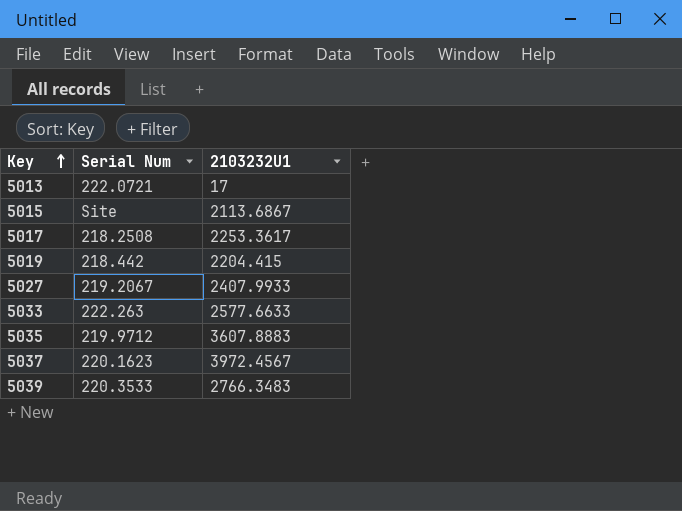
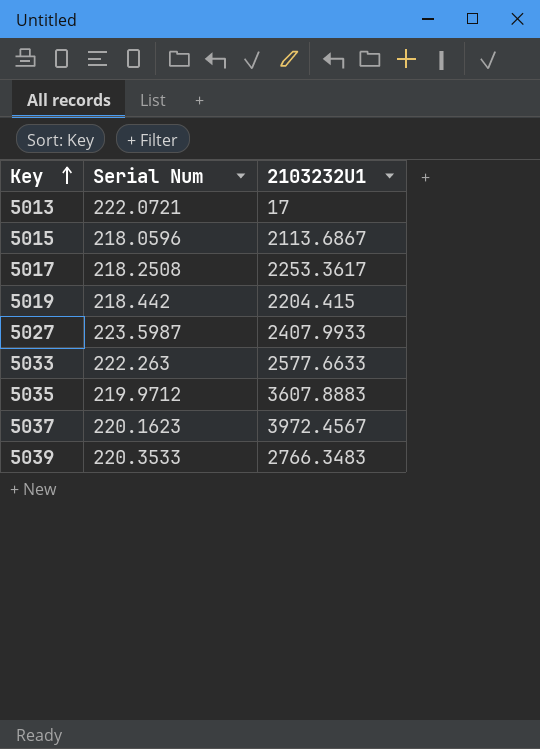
5015 | Serial Num: Site -> 218.0596
5027 | Serial Num: 219.2067 -> 223.5987

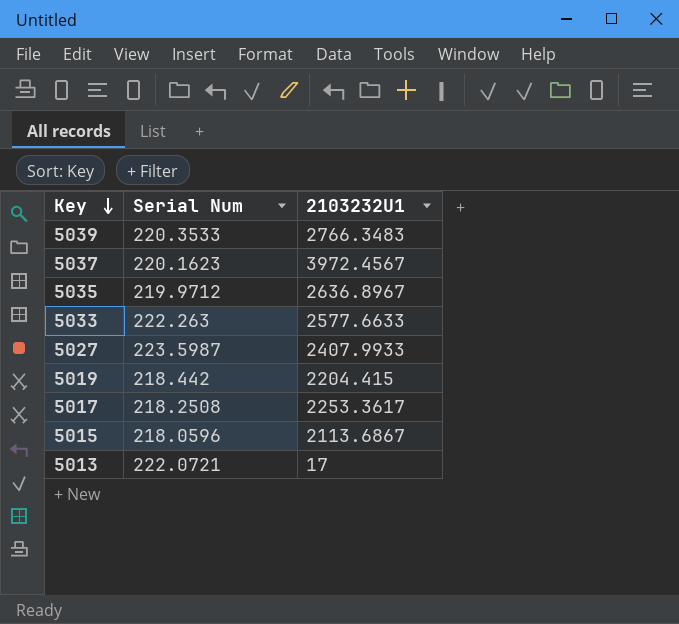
row order: Key ascending -> Key descending
5035 | 2103232U1: 3607.8883 -> 2636.8967

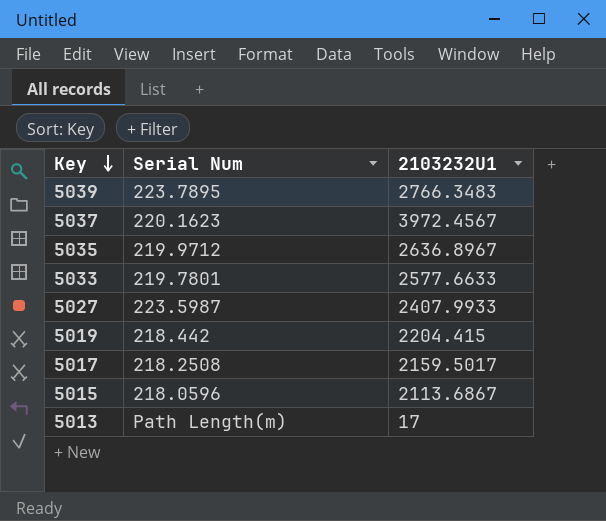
5039 | Serial Num: 220.3533 -> 223.7895
5033 | Serial Num: 222.263 -> 219.7801
5017 | 2103232U1: 2253.3617 -> 2159.5017
5013 | Serial Num: 222.0721 -> Path Length(m)

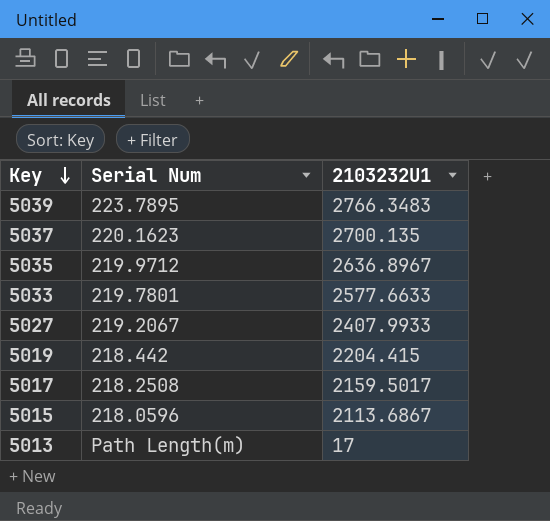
5037 | 2103232U1: 3972.4567 -> 2700.135
5027 | Serial Num: 223.5987 -> 219.2067

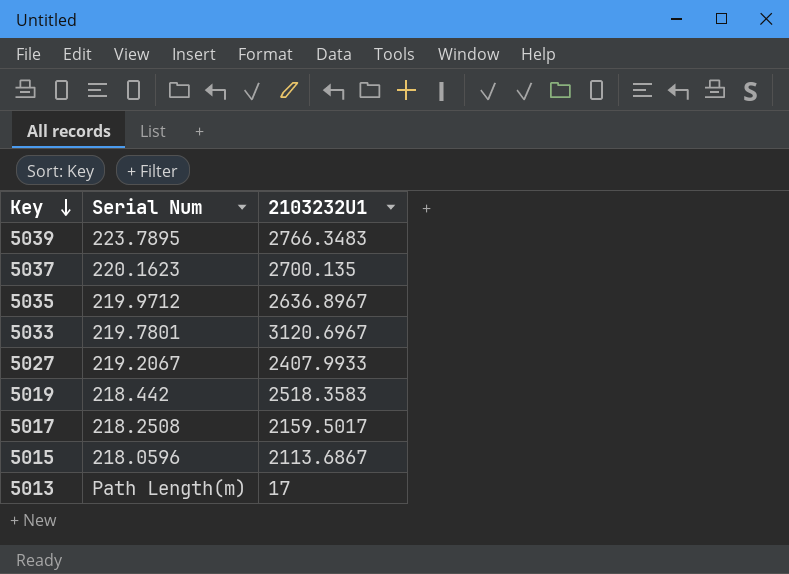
5033 | 2103232U1: 2577.6633 -> 3120.6967
5019 | 2103232U1: 2204.415 -> 2518.3583

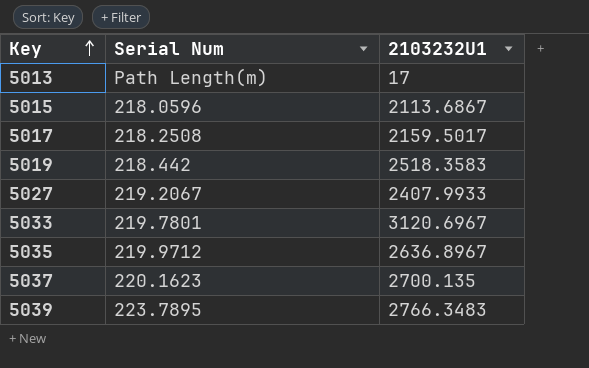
row order: Key descending -> Key ascending

